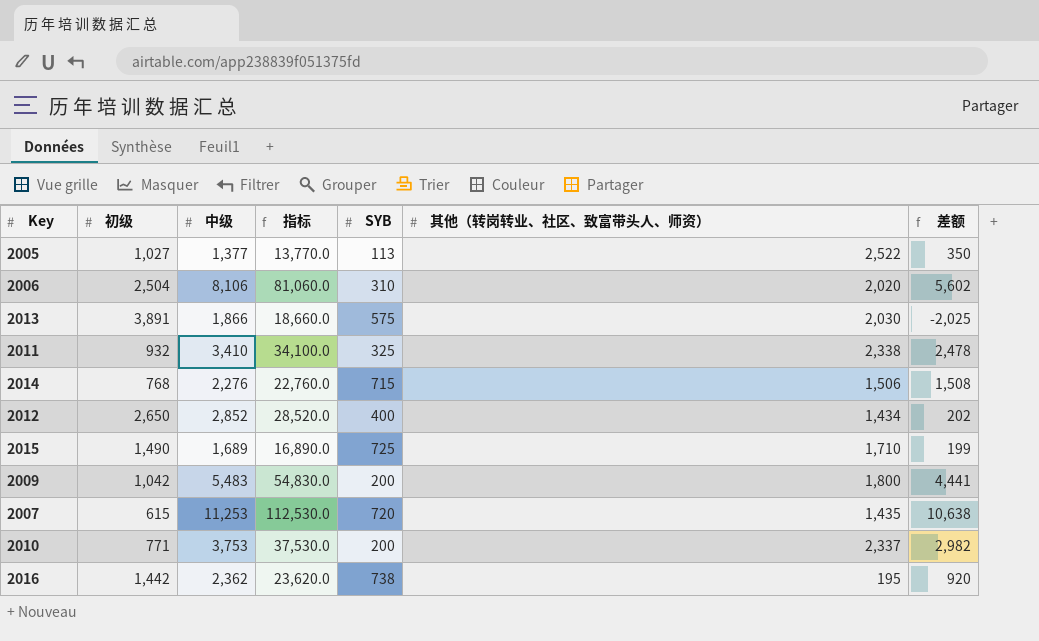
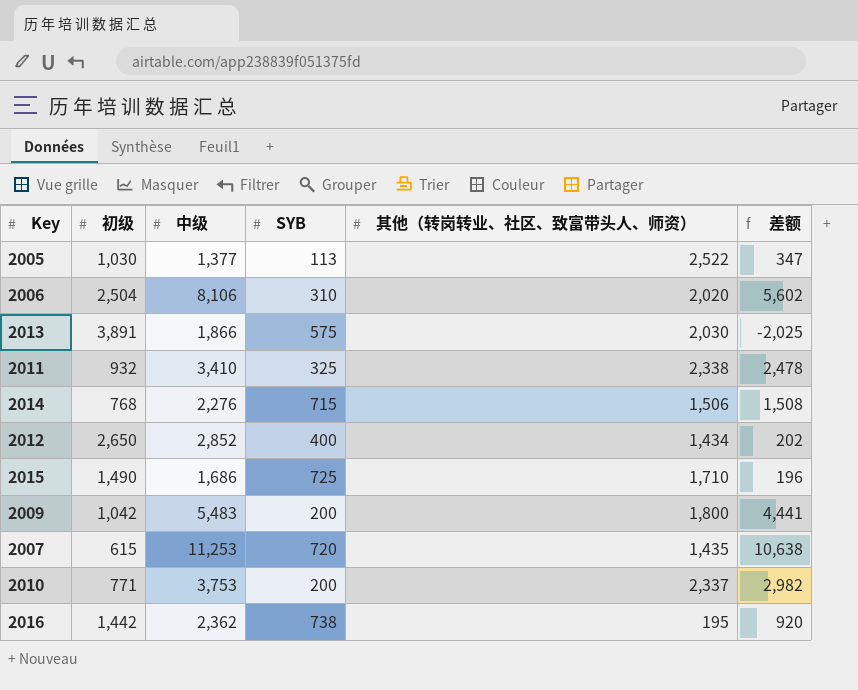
column 指标 | formula: [中级] * 10 -> none
2005 | 初级: 1,027 -> 1,030
2005 | 差额: 350 -> 347
2015 | 中级: 1,689 -> 1,686
2015 | 差额: 199 -> 196

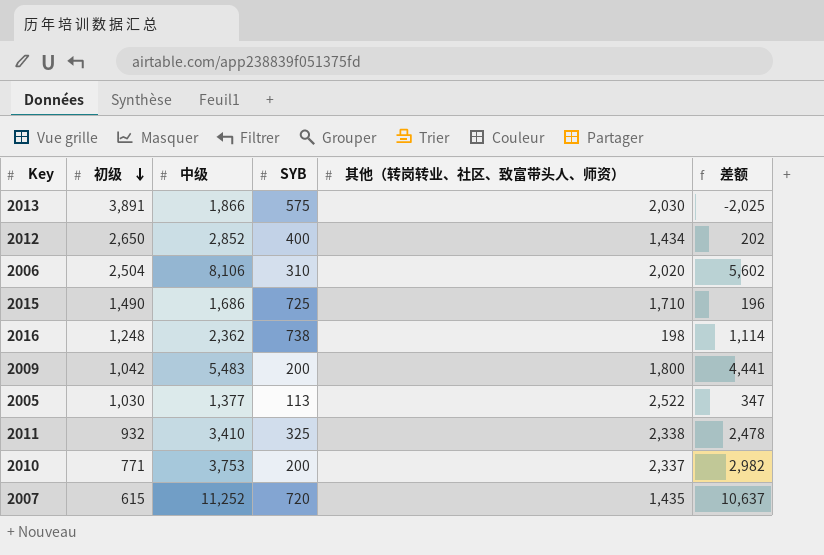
row order: none -> 初级 descending
row 2014: 768 | 2,276 | 715 | 1,506 | 1,508 -> none
2016 | 初级: 1,442 -> 1,248
2016 | 其他（转岗转业、社区、致富带头人、师资）: 195 -> 198
2016 | 差额: 920 -> 1,114
2007 | 中级: 11,253 -> 11,252
2007 | 差额: 10,638 -> 10,637

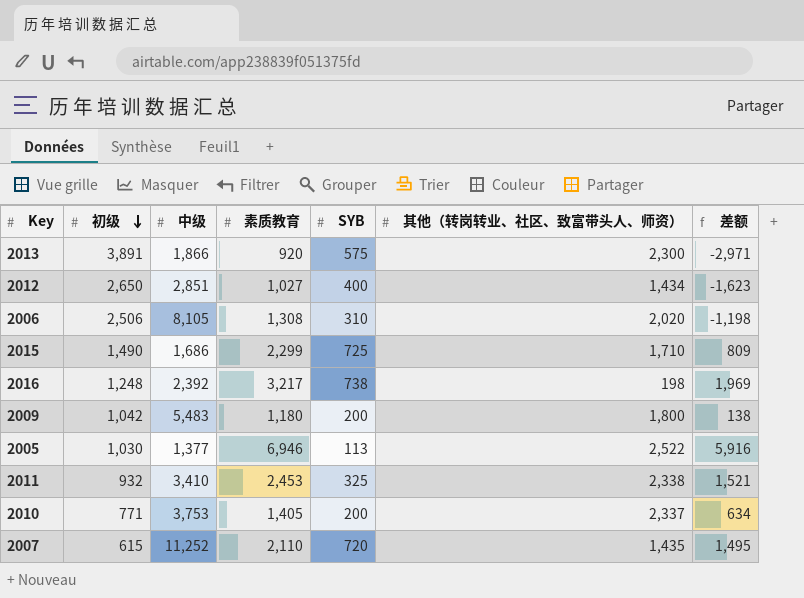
column 素质教育 | position: none -> 4
column 差额 | formula: [中级] - [初级] -> [素质教育] - [初级]
2013 | 其他（转岗转业、社区、致富带头人、师资）: 2,030 -> 2,300
2012 | 中级: 2,852 -> 2,851
2006 | 初级: 2,504 -> 2,506
2006 | 中级: 8,106 -> 8,105
2016 | 中级: 2,362 -> 2,392

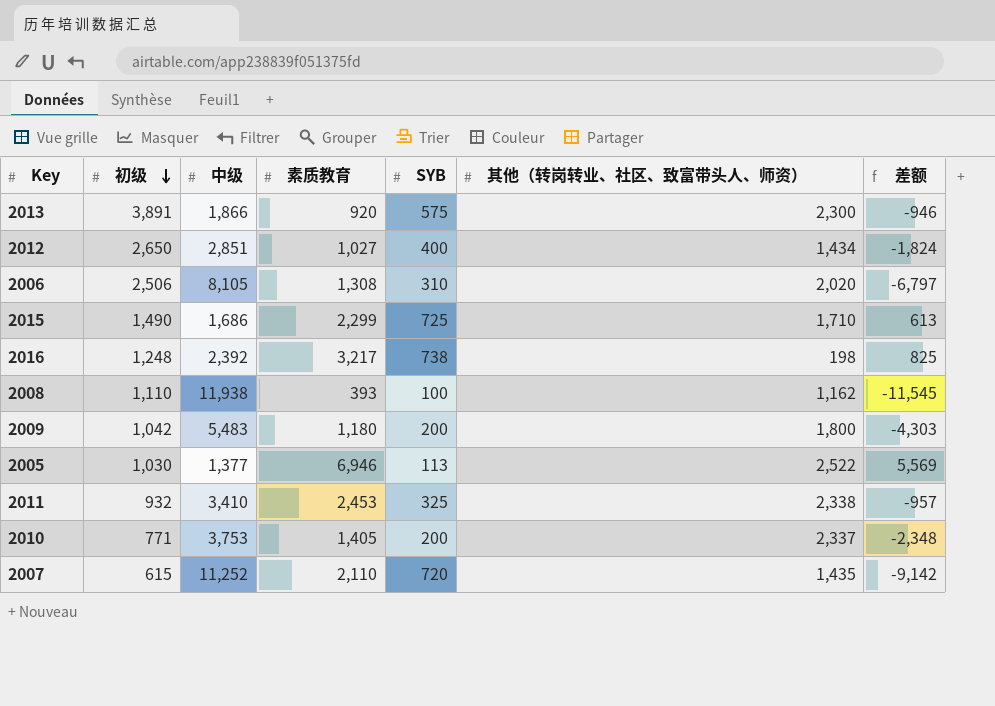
column 差额 | formula: [素质教育] - [初级] -> [素质教育] - [中级]
row 2008: none -> 1,110 | 11,938 | 393 | 100 | 1,162 | -11,545

